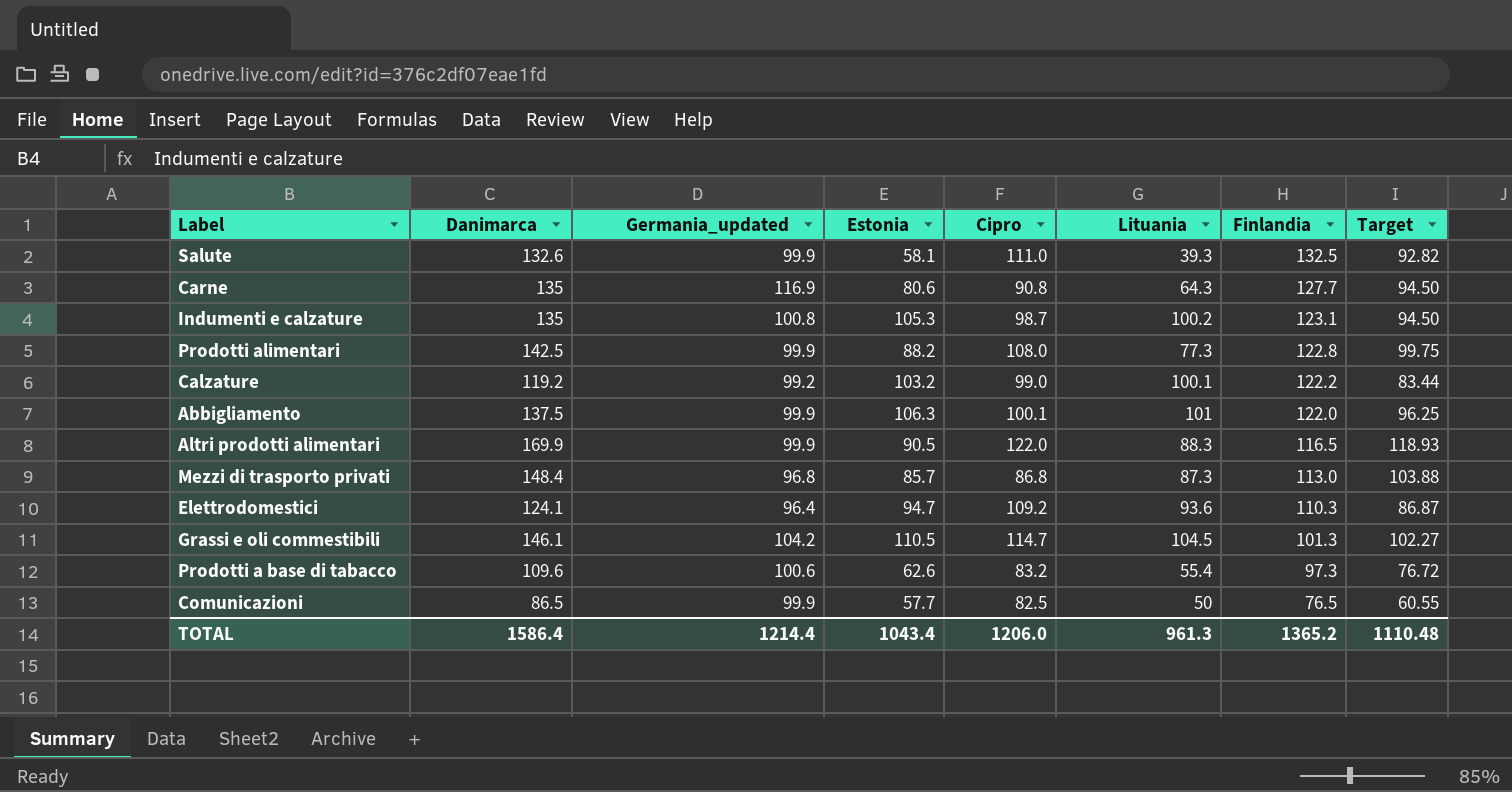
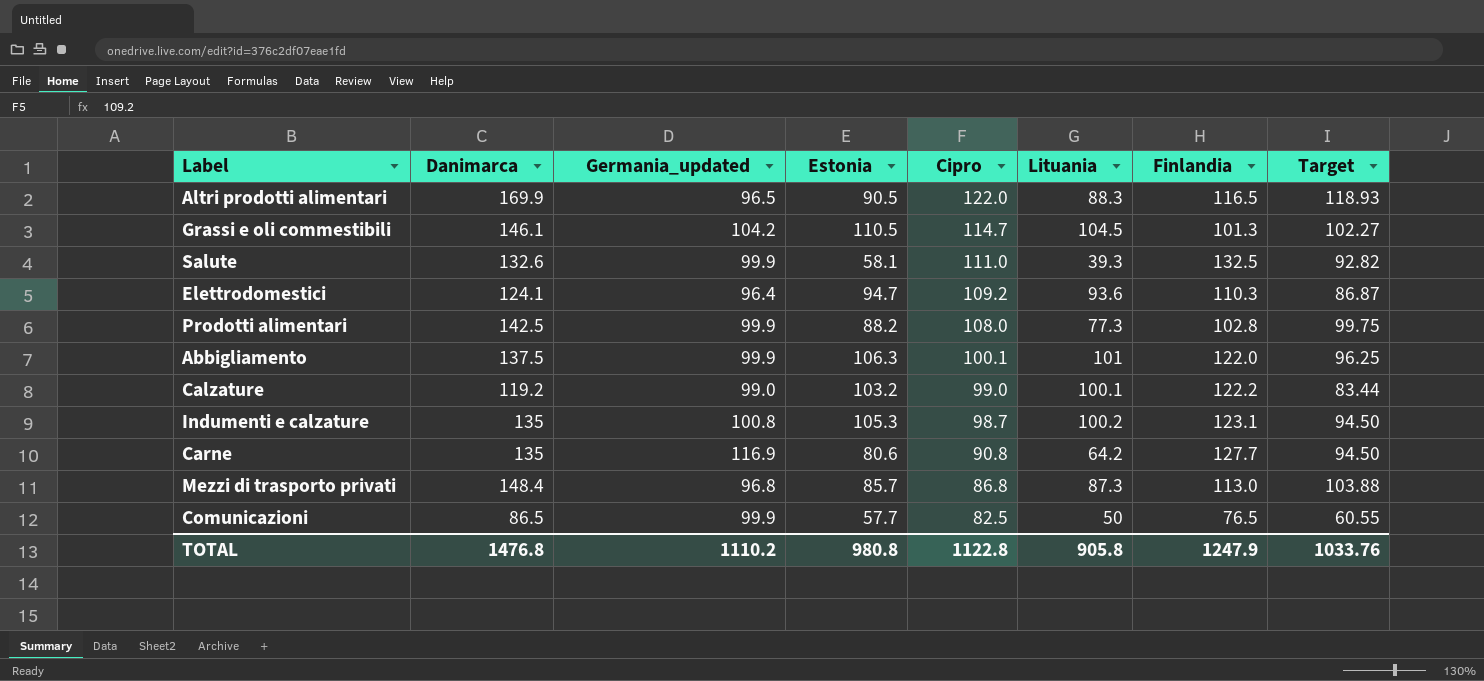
row order: Finlandia descending -> Cipro descending
row Prodotti a base di tabacco: 109.6 | 100.6 | 62.6 | 83.2 | 55.4 | 97.3 | 76.72 -> none
Altri prodotti alimentari | Germania_updated: 99.9 -> 96.5
Prodotti alimentari | Finlandia: 122.8 -> 102.8
Calzature | Germania_updated: 99.2 -> 99.0
Carne | Lituania: 64.3 -> 64.2
TOTAL | Danimarca: 1586.4 -> 1476.8
TOTAL | Germania_updated: 1214.4 -> 1110.2
TOTAL | Estonia: 1043.4 -> 980.8
TOTAL | Cipro: 1206.0 -> 1122.8
TOTAL | Lituania: 961.3 -> 905.8
TOTAL | Finlandia: 1365.2 -> 1247.9
TOTAL | Target: 1110.48 -> 1033.76

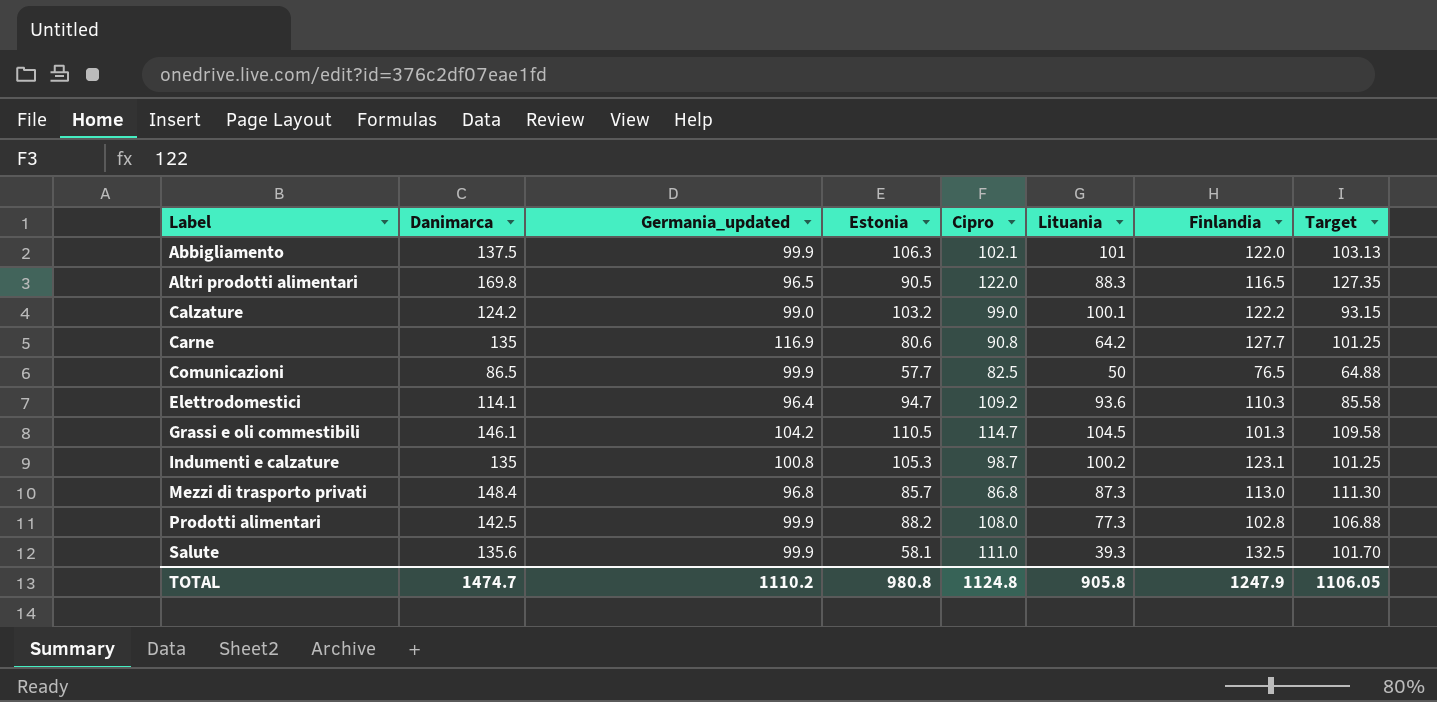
row order: Cipro descending -> Label ascending
column Target | formula: [Danimarca] * 0.7 -> [Danimarca] * 0.75
Abbigliamento | Cipro: 100.1 -> 102.1
Altri prodotti alimentari | Danimarca: 169.9 -> 169.8
Calzature | Danimarca: 119.2 -> 124.2
Elettrodomestici | Danimarca: 124.1 -> 114.1
Salute | Danimarca: 132.6 -> 135.6
TOTAL | Danimarca: 1476.8 -> 1474.7
TOTAL | Cipro: 1122.8 -> 1124.8
TOTAL | Target: 1033.76 -> 1106.05

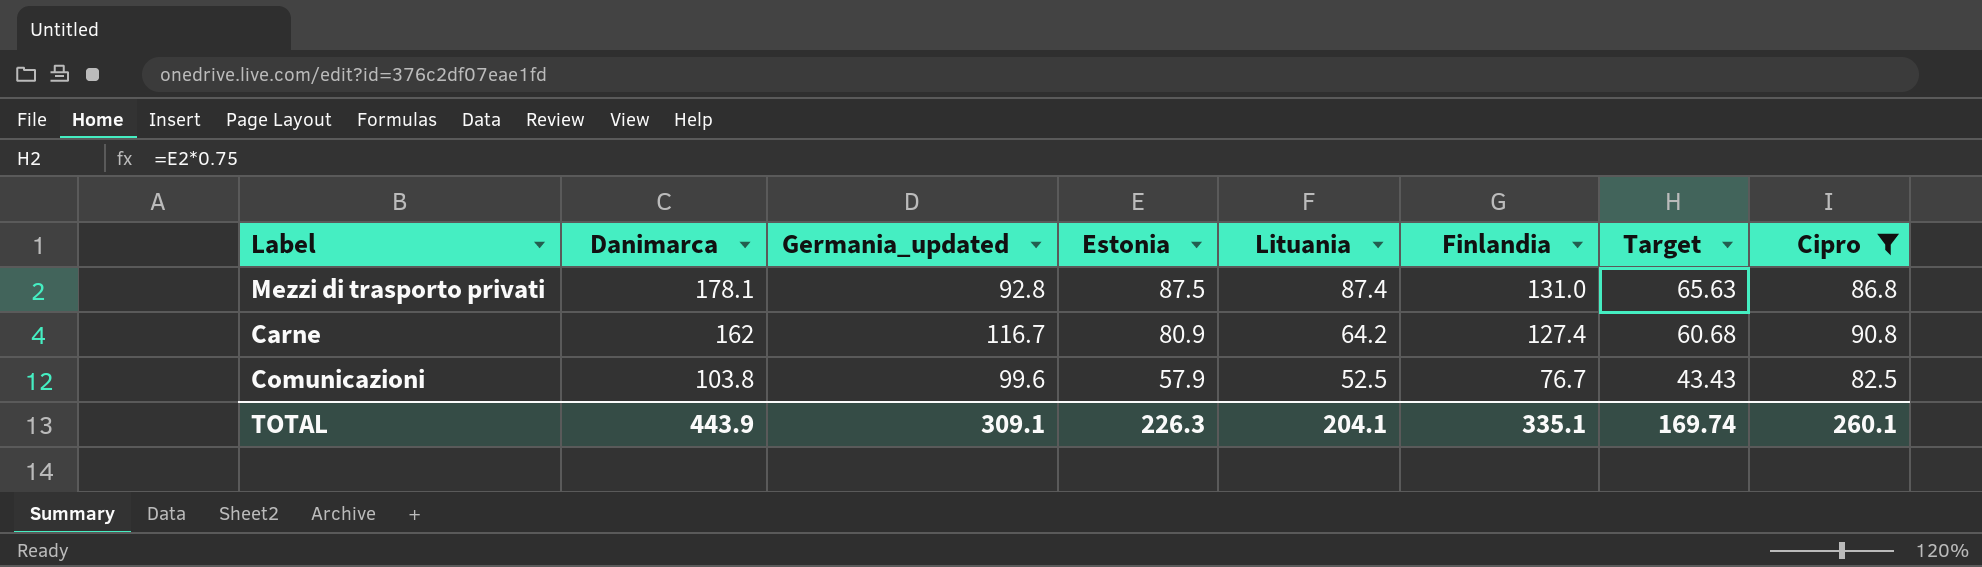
filter: none -> Cipro <= 90.8
row order: Label ascending -> Danimarca descending
column Target | formula: [Danimarca] * 0.75 -> [Estonia] * 0.75
column Cipro | position: 5 -> 8
Mezzi di trasporto privati | Danimarca: 148.4 -> 178.1
Mezzi di trasporto privati | Germania_updated: 96.8 -> 92.8
Mezzi di trasporto privati | Estonia: 85.7 -> 87.5
Mezzi di trasporto privati | Lituania: 87.3 -> 87.4
Mezzi di trasporto privati | Finlandia: 113.0 -> 131.0
Carne | Danimarca: 135 -> 162
Carne | Germania_updated: 116.9 -> 116.7
Carne | Estonia: 80.6 -> 80.9
Carne | Finlandia: 127.7 -> 127.4
Comunicazioni | Danimarca: 86.5 -> 103.8
Comunicazioni | Germania_updated: 99.9 -> 99.6
Comunicazioni | Estonia: 57.7 -> 57.9
Comunicazioni | Lituania: 50 -> 52.5
Comunicazioni | Finlandia: 76.5 -> 76.7
TOTAL | Danimarca: 1474.7 -> 443.9
TOTAL | Germania_updated: 1110.2 -> 309.1
TOTAL | Estonia: 980.8 -> 226.3
TOTAL | Lituania: 905.8 -> 204.1
TOTAL | Finlandia: 1247.9 -> 335.1
TOTAL | Target: 1106.05 -> 169.74
TOTAL | Cipro: 1124.8 -> 260.1

